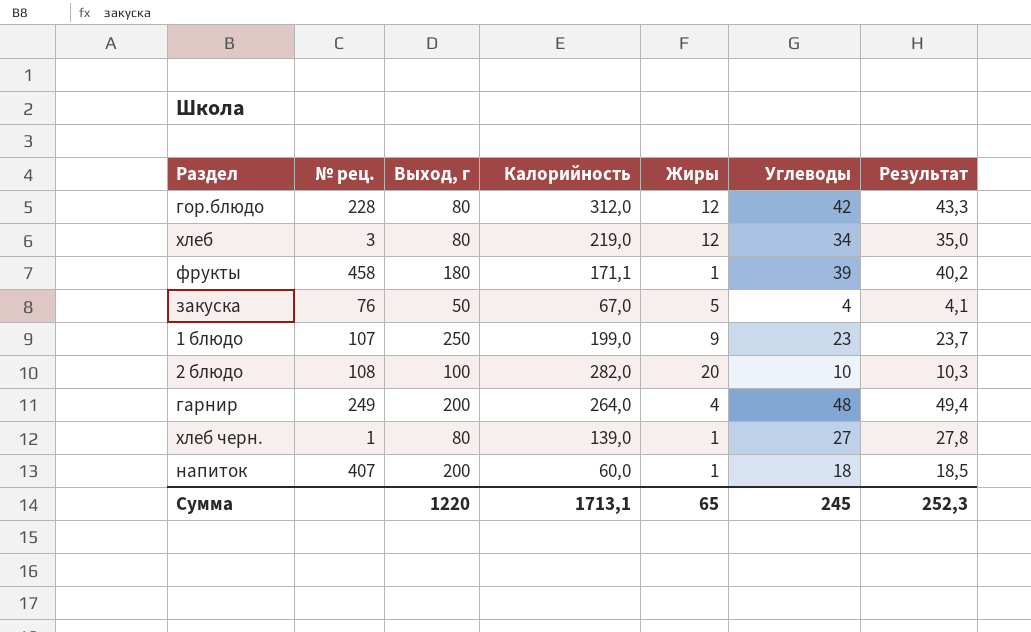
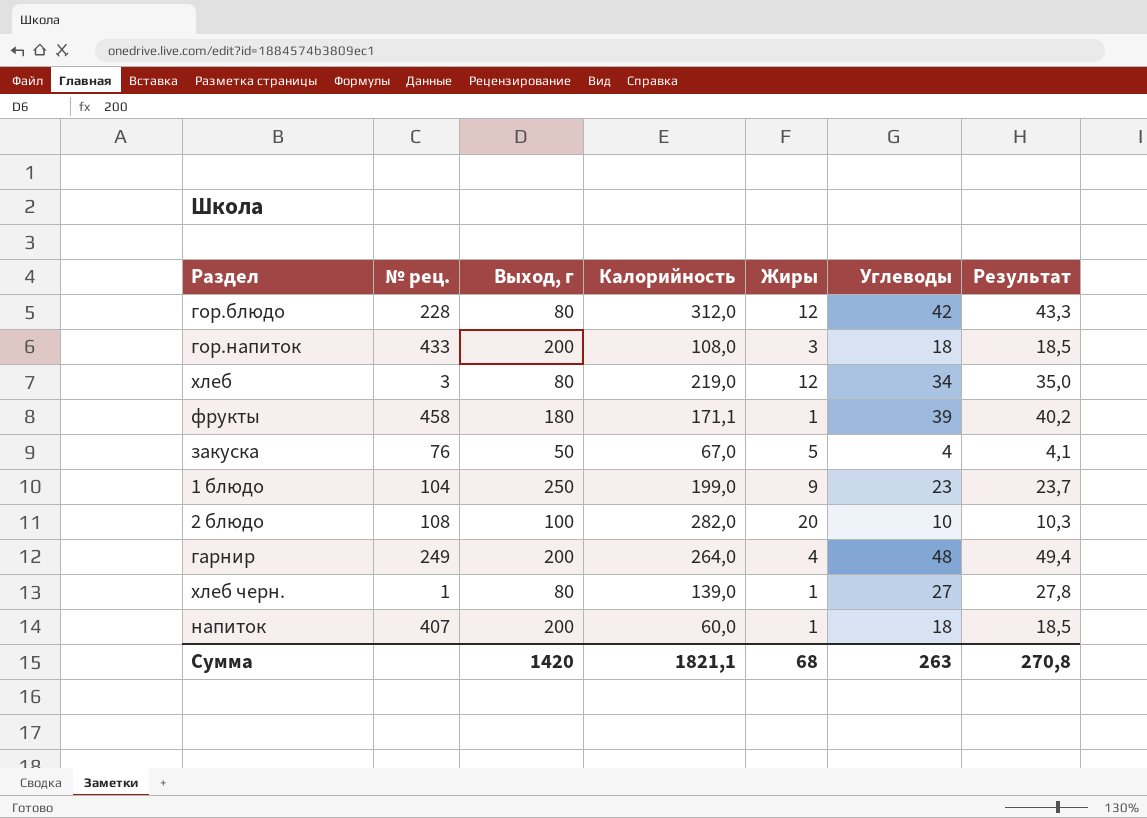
row гор.напиток: none -> 433 | 200 | 108,0 | 3 | 18 | 18,5
1 блюдо | № рец.: 107 -> 104
Сумма | Выход, г: 1220 -> 1420
Сумма | Калорийность: 1713,1 -> 1821,1
Сумма | Жиры: 65 -> 68
Сумма | Углеводы: 245 -> 263
Сумма | Результат: 252,3 -> 270,8

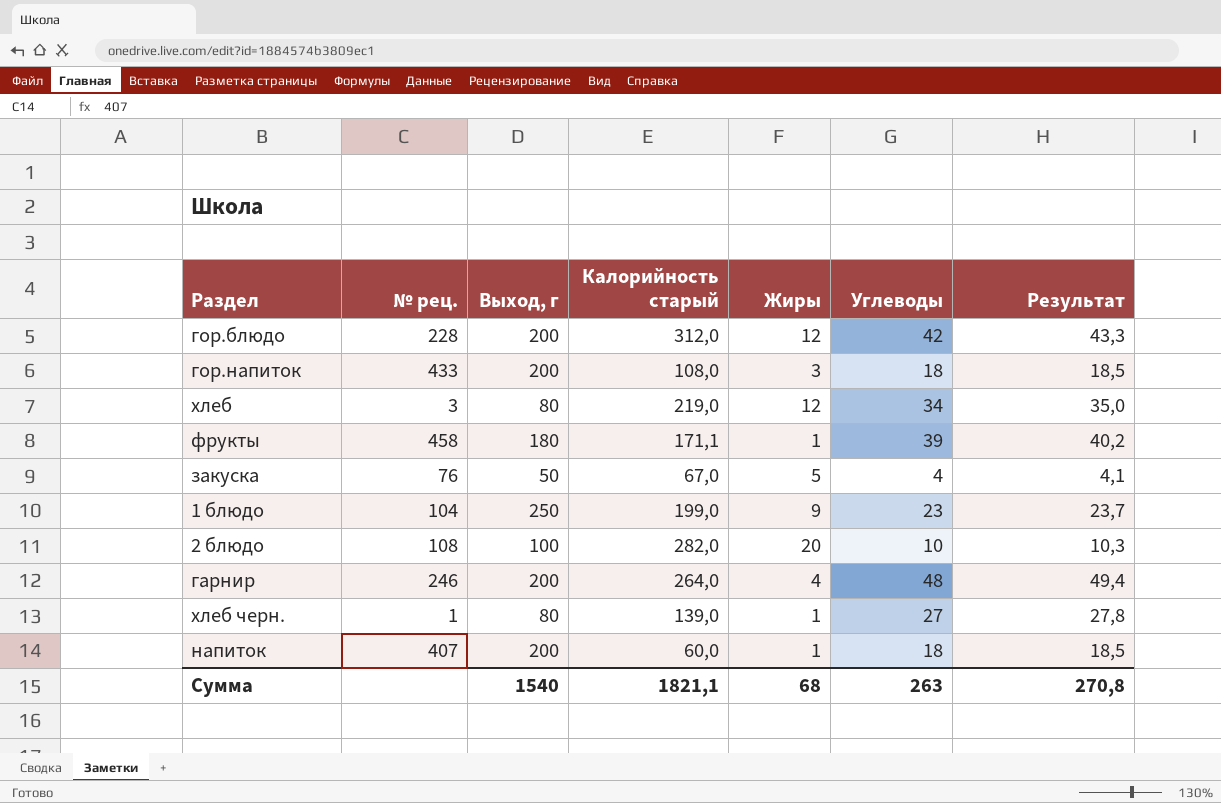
column name: Калорийность -> Калорийность старый
гор.блюдо | Выход, г: 80 -> 200
гарнир | № рец.: 249 -> 246
Сумма | Выход, г: 1420 -> 1540

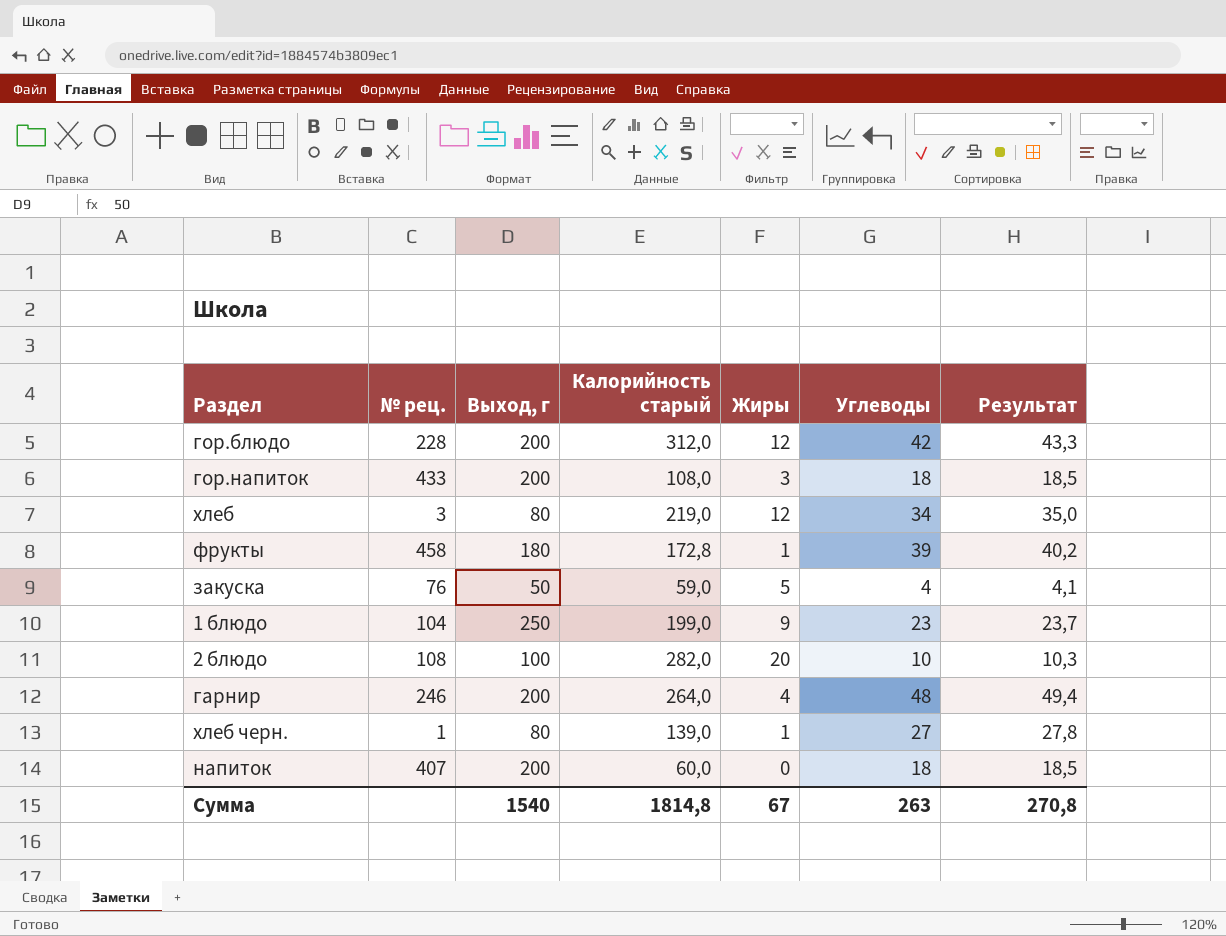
фрукты | Калорийность старый: 171,1 -> 172,8
закуска | Калорийность старый: 67,0 -> 59,0
напиток | Жиры: 1 -> 0
Сумма | Калорийность старый: 1821,1 -> 1814,8
Сумма | Жиры: 68 -> 67

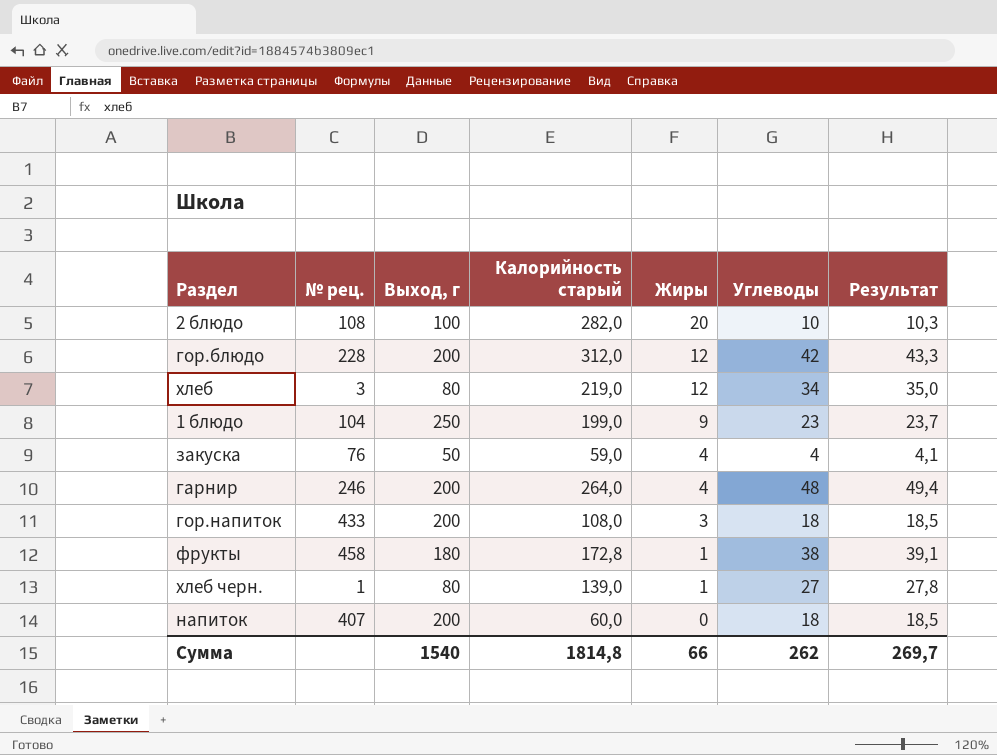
row order: none -> Жиры descending
закуска | Жиры: 5 -> 4
фрукты | Углеводы: 39 -> 38
фрукты | Результат: 40,2 -> 39,1
Сумма | Жиры: 67 -> 66
Сумма | Углеводы: 263 -> 262
Сумма | Результат: 270,8 -> 269,7

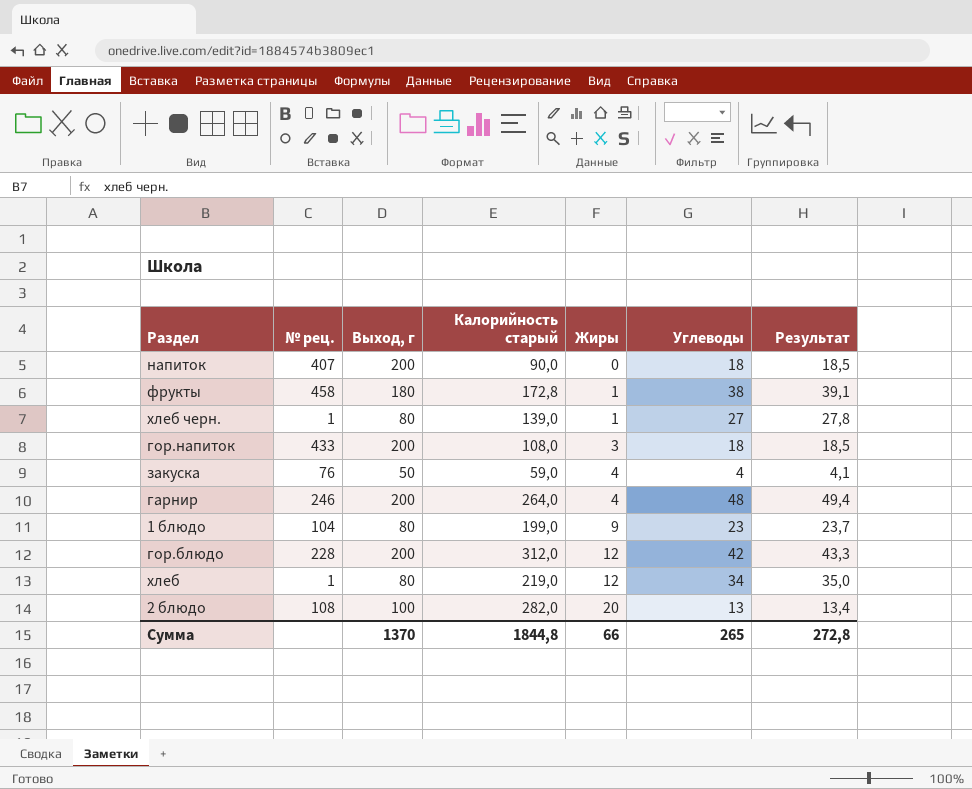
row order: Жиры descending -> Жиры ascending
напиток | Калорийность старый: 60,0 -> 90,0
1 блюдо | Выход, г: 250 -> 80
хлеб | № рец.: 3 -> 1
2 блюдо | Углеводы: 10 -> 13
2 блюдо | Результат: 10,3 -> 13,4
Сумма | Выход, г: 1540 -> 1370
Сумма | Калорийность старый: 1814,8 -> 1844,8
Сумма | Углеводы: 262 -> 265
Сумма | Результат: 269,7 -> 272,8

